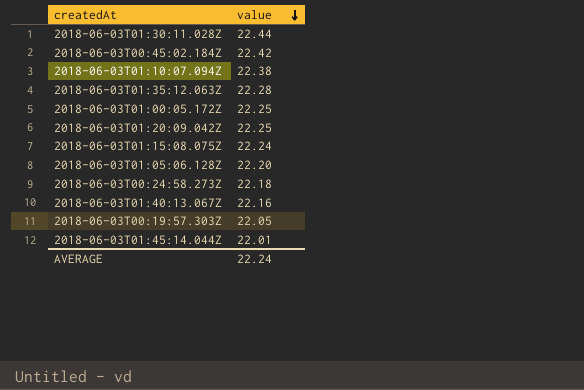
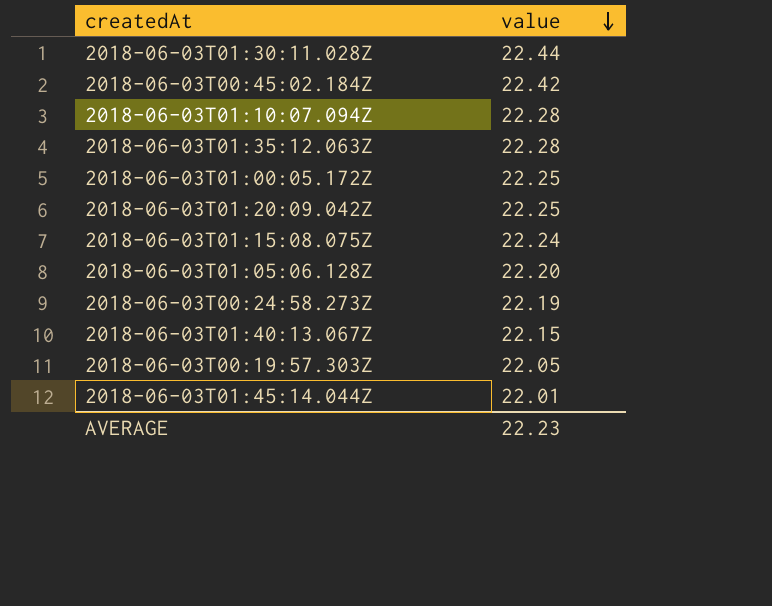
2018-06-03T01:10:07.094Z | value: 22.38 -> 22.28
2018-06-03T00:24:58.273Z | value: 22.18 -> 22.19
2018-06-03T01:40:13.067Z | value: 22.16 -> 22.15
AVERAGE | value: 22.24 -> 22.23

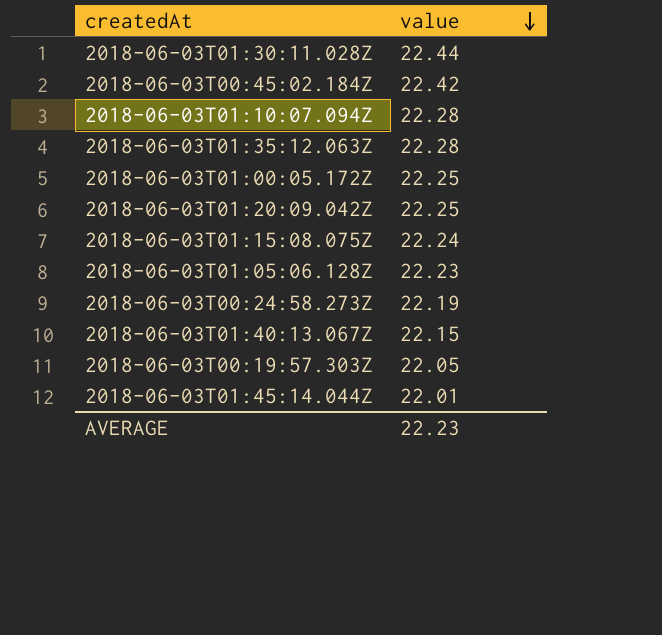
2018-06-03T01:05:06.128Z | value: 22.20 -> 22.23

